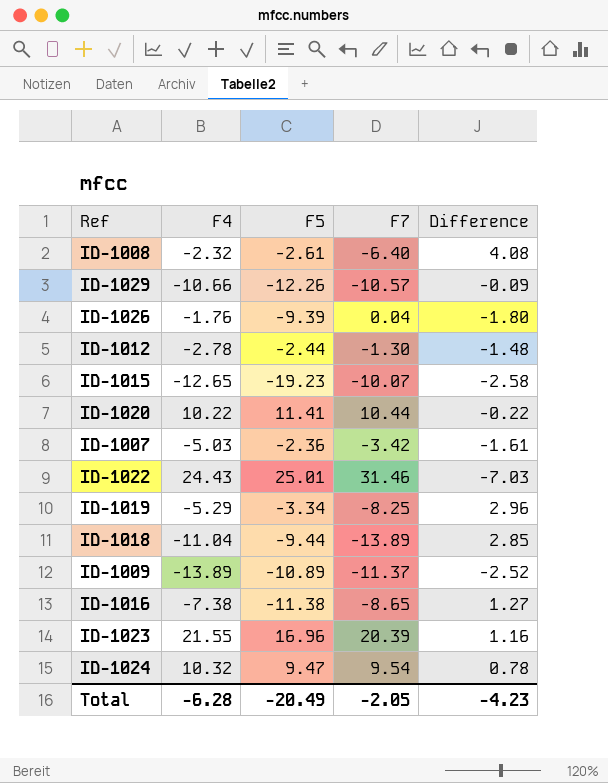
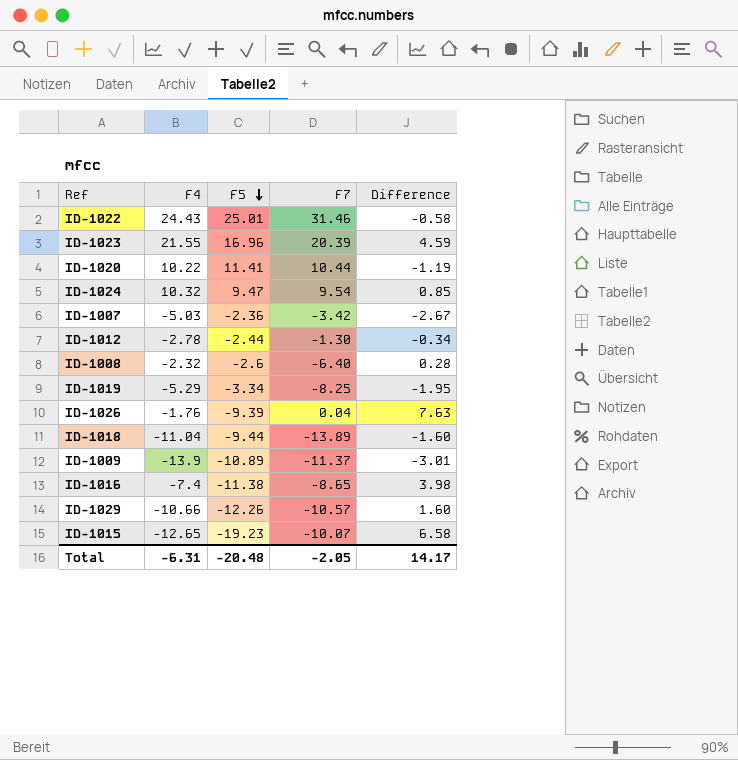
row order: none -> F5 descending
column Difference | formula: [F4] - [F7] -> [F4] - [F5]
ID-1008 | F5: -2.61 -> -2.6
ID-1009 | F4: -13.89 -> -13.9
ID-1016 | F4: -7.38 -> -7.4
Total | F4: -6.28 -> -6.31
Total | F5: -20.49 -> -20.48
Total | Difference: -4.23 -> 14.17

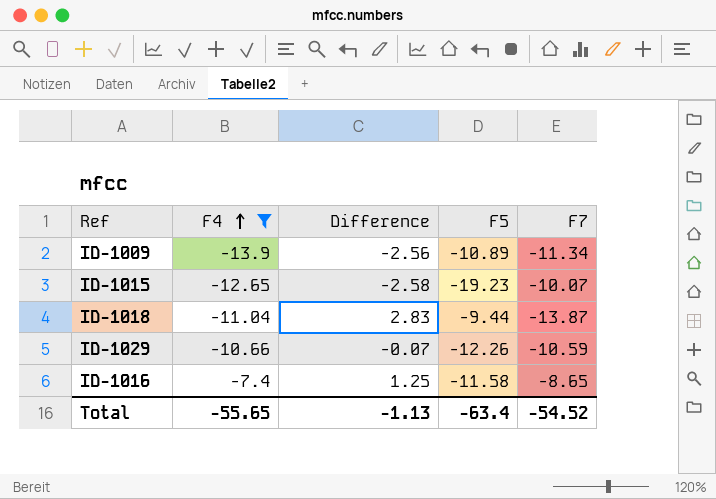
filter: none -> F4 <= -7.4
row order: F5 descending -> F4 ascending
column Difference | formula: [F4] - [F5] -> [F4] - [F7]
column Difference | position: 5 -> 3
ID-1009 | F7: -11.37 -> -11.34
ID-1018 | F7: -13.89 -> -13.87
ID-1029 | F7: -10.57 -> -10.59
ID-1016 | F5: -11.38 -> -11.58
Total | F4: -6.31 -> -55.65
Total | Difference: 14.17 -> -1.13
Total | F5: -20.48 -> -63.4
Total | F7: -2.05 -> -54.52

